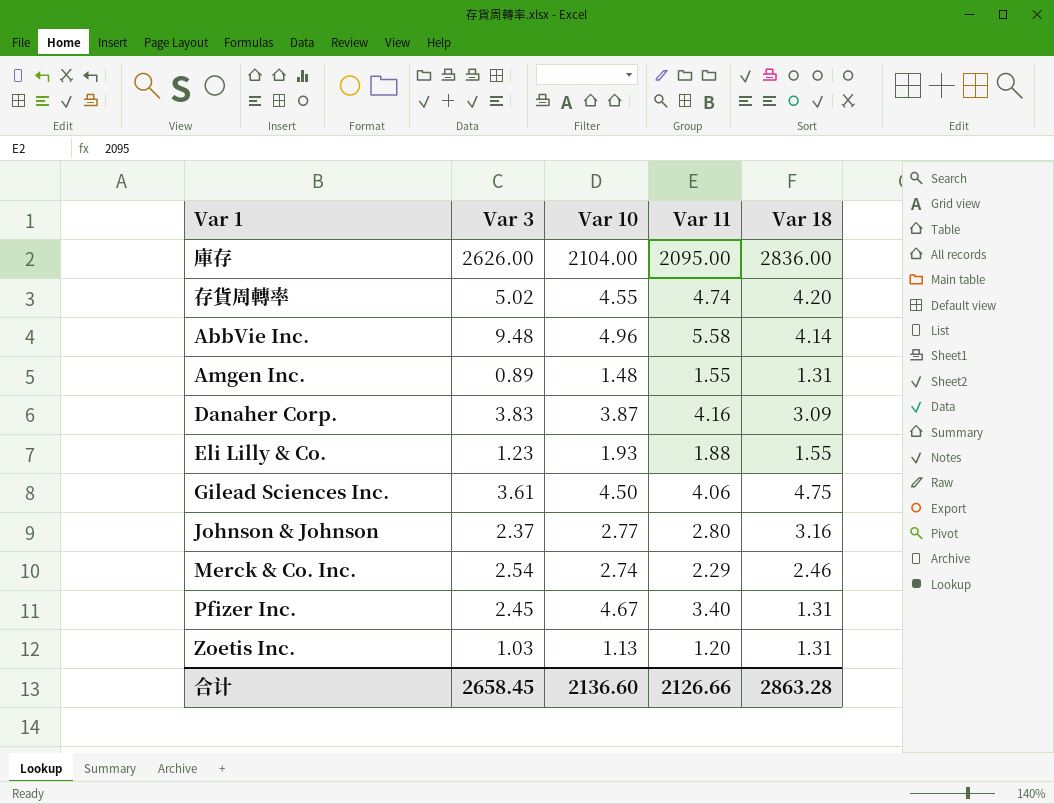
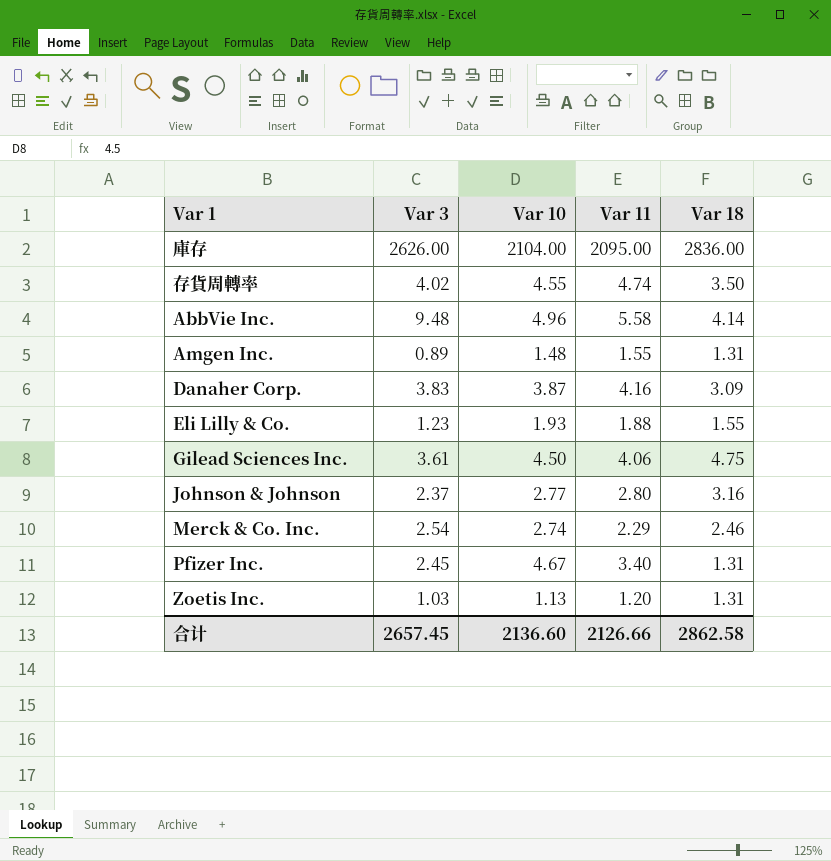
存貨周轉率 | Var 3: 5.02 -> 4.02
存貨周轉率 | Var 18: 4.20 -> 3.50
合计 | Var 3: 2658.45 -> 2657.45
合计 | Var 18: 2863.28 -> 2862.58

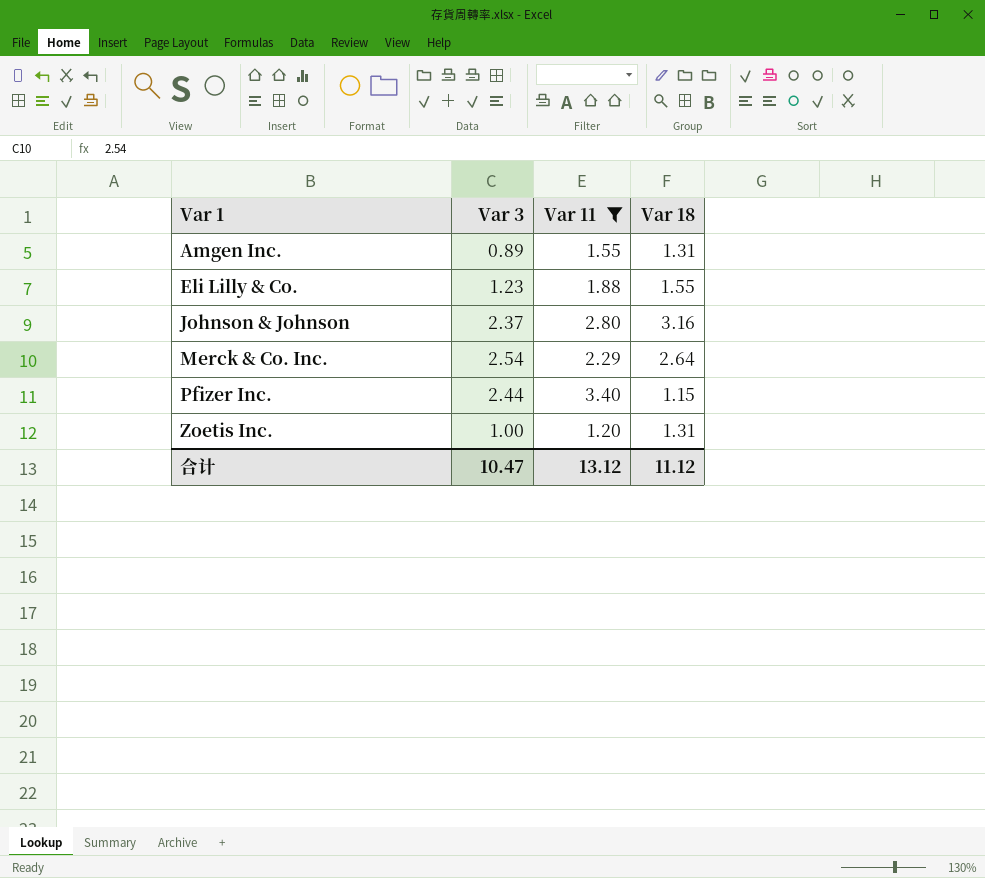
filter: none -> Var 11 <= 3.40
column Var 10 | position: 3 -> none
Merck & Co. Inc. | Var 18: 2.46 -> 2.64
Pfizer Inc. | Var 3: 2.45 -> 2.44
Pfizer Inc. | Var 18: 1.31 -> 1.15
Zoetis Inc. | Var 3: 1.03 -> 1.00
合计 | Var 3: 2657.45 -> 10.47
合计 | Var 11: 2126.66 -> 13.12
合计 | Var 18: 2862.58 -> 11.12

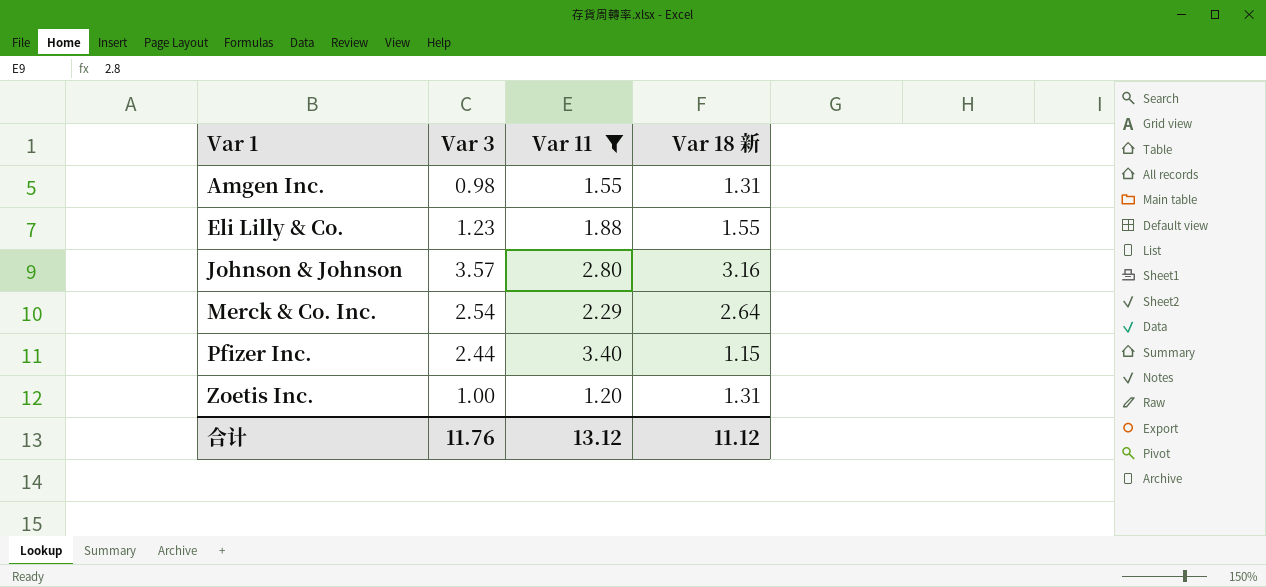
column name: Var 18 -> Var 18 新
Amgen Inc. | Var 3: 0.89 -> 0.98
Johnson & Johnson | Var 3: 2.37 -> 3.57
合计 | Var 3: 10.47 -> 11.76

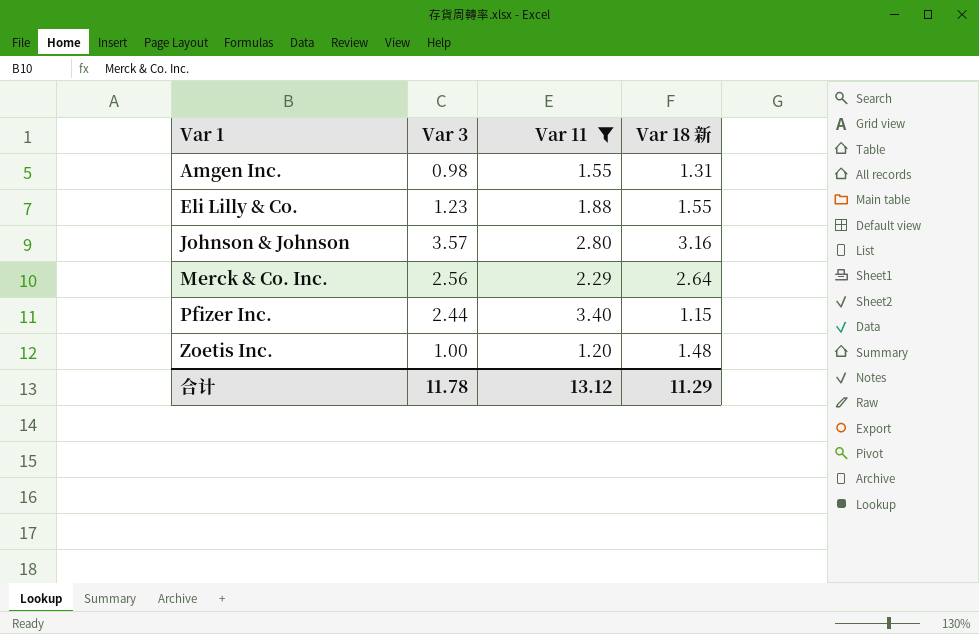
Merck & Co. Inc. | Var 3: 2.54 -> 2.56
Zoetis Inc. | Var 18 新: 1.31 -> 1.48
合计 | Var 3: 11.76 -> 11.78
合计 | Var 18 新: 11.12 -> 11.29

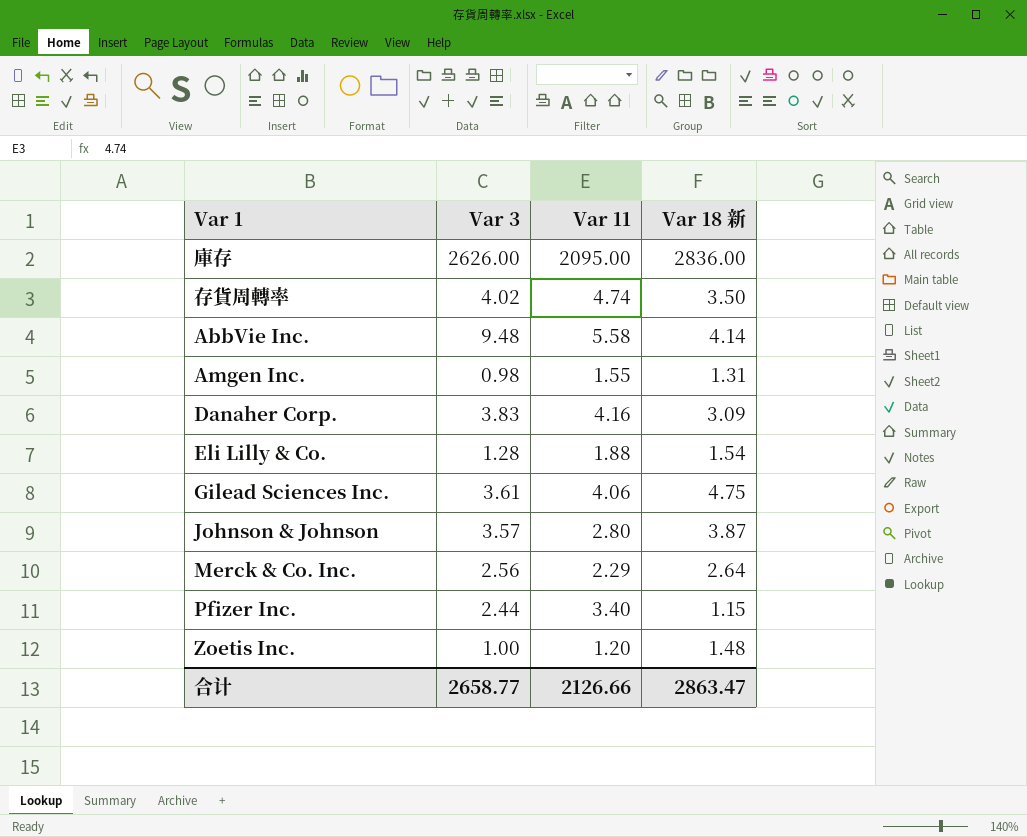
filter: Var 11 <= 3.40 -> none
Eli Lilly & Co. | Var 3: 1.23 -> 1.28
Eli Lilly & Co. | Var 18 新: 1.55 -> 1.54
Johnson & Johnson | Var 18 新: 3.16 -> 3.87
合计 | Var 3: 11.78 -> 2658.77
合计 | Var 11: 13.12 -> 2126.66
合计 | Var 18 新: 11.29 -> 2863.47

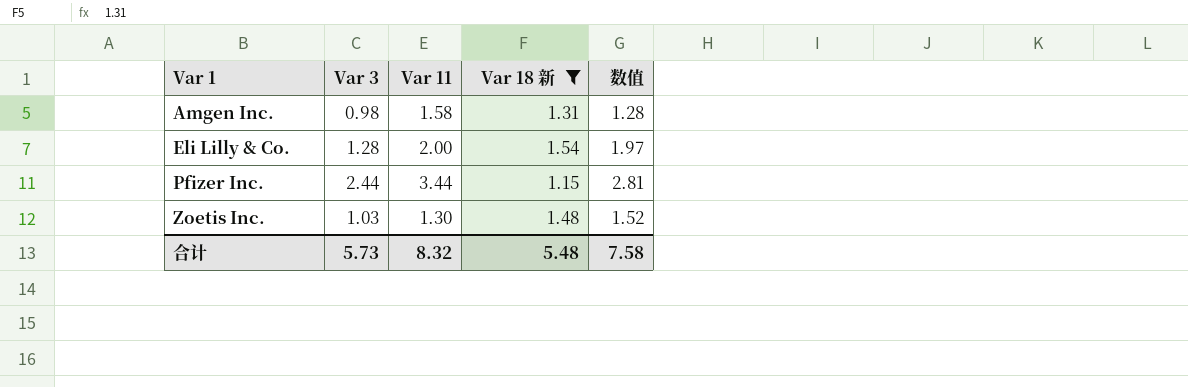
filter: none -> Var 18 新 <= 1.54
column 数值 | formula: none -> [Var 3] * [Var 18 新]
Amgen Inc. | Var 11: 1.55 -> 1.58
Eli Lilly & Co. | Var 11: 1.88 -> 2.00
Pfizer Inc. | Var 11: 3.40 -> 3.44
Zoetis Inc. | Var 3: 1.00 -> 1.03
Zoetis Inc. | Var 11: 1.20 -> 1.30
合计 | Var 3: 2658.77 -> 5.73
合计 | Var 11: 2126.66 -> 8.32
合计 | Var 18 新: 2863.47 -> 5.48

